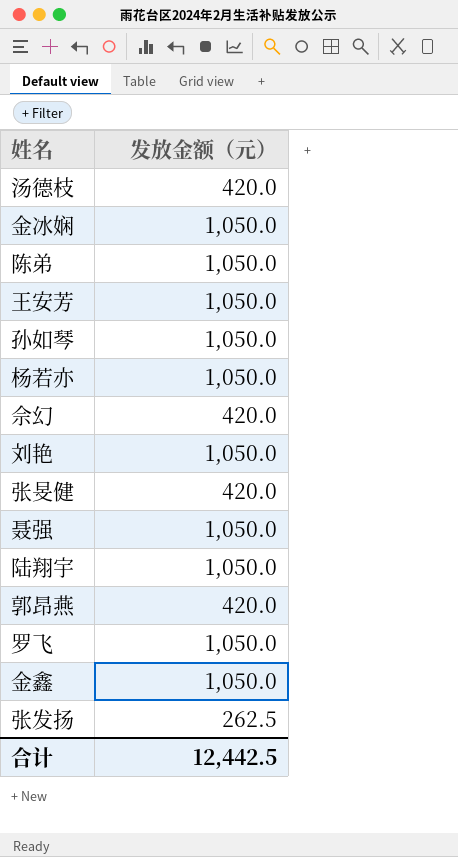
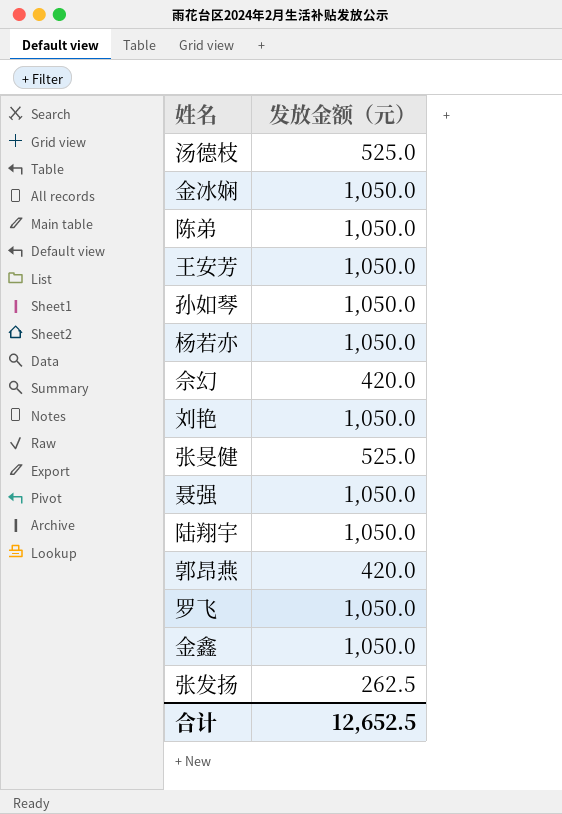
汤德枝 | 发放金额（元）: 420.0 -> 525.0
张旻健 | 发放金额（元）: 420.0 -> 525.0
合计 | 发放金额（元）: 12,442.5 -> 12,652.5

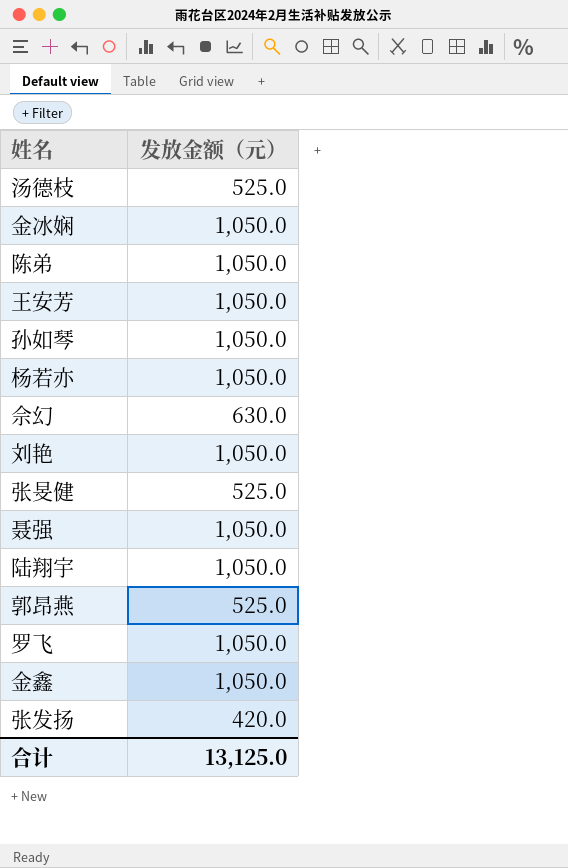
佘幻 | 发放金额（元）: 420.0 -> 630.0
郭昂燕 | 发放金额（元）: 420.0 -> 525.0
张发扬 | 发放金额（元）: 262.5 -> 420.0
合计 | 发放金额（元）: 12,652.5 -> 13,125.0

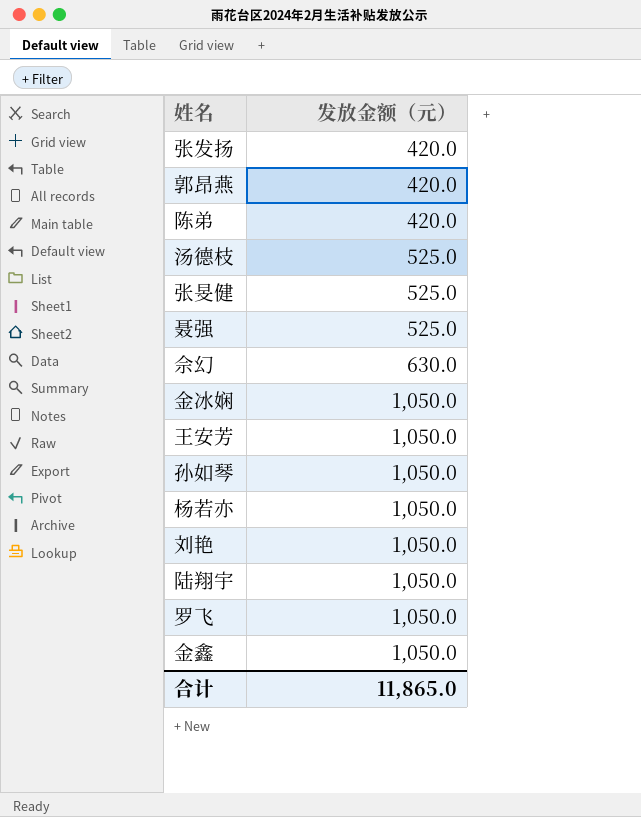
row order: none -> 发放金额（元） ascending
郭昂燕 | 发放金额（元）: 525.0 -> 420.0
陈弟 | 发放金额（元）: 1,050.0 -> 420.0
聂强 | 发放金额（元）: 1,050.0 -> 525.0
合计 | 发放金额（元）: 13,125.0 -> 11,865.0

